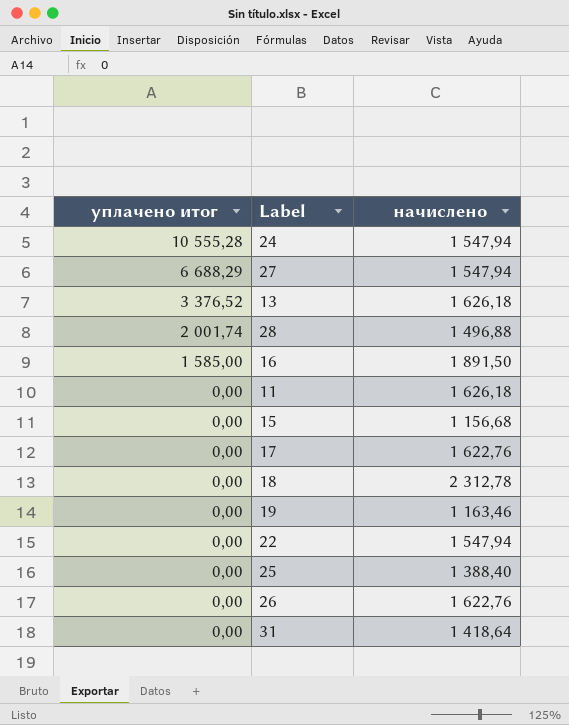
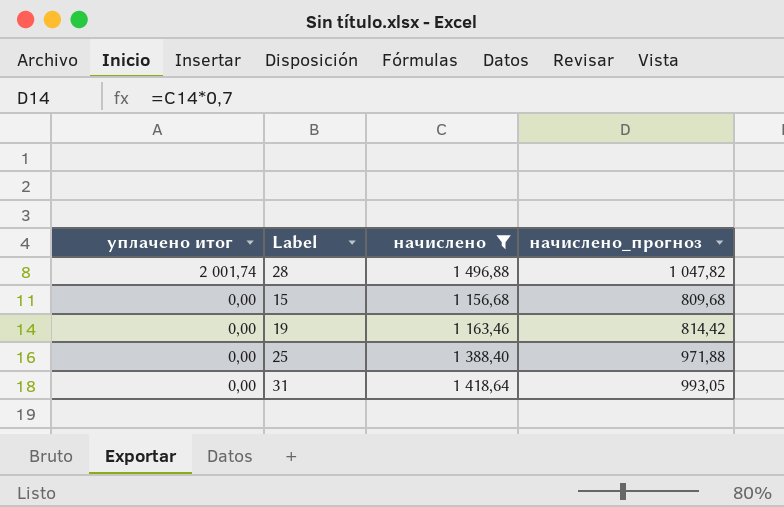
filter: none -> начислено <= 1 496,88
column начислено_прогноз | formula: none -> [начислено] * 0,7

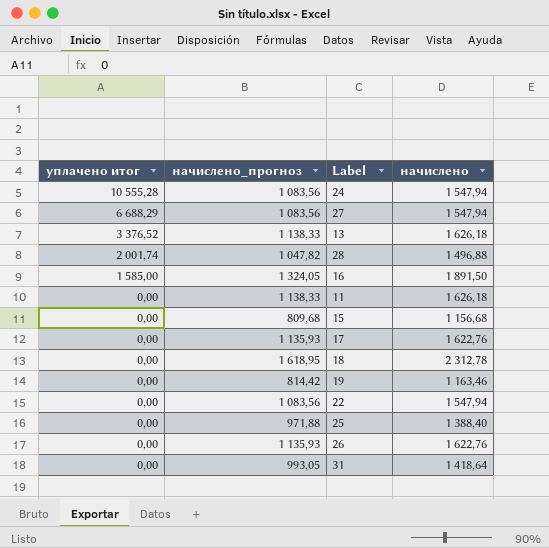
filter: начислено <= 1 496,88 -> none
column начислено_прогноз | position: 4 -> 2

